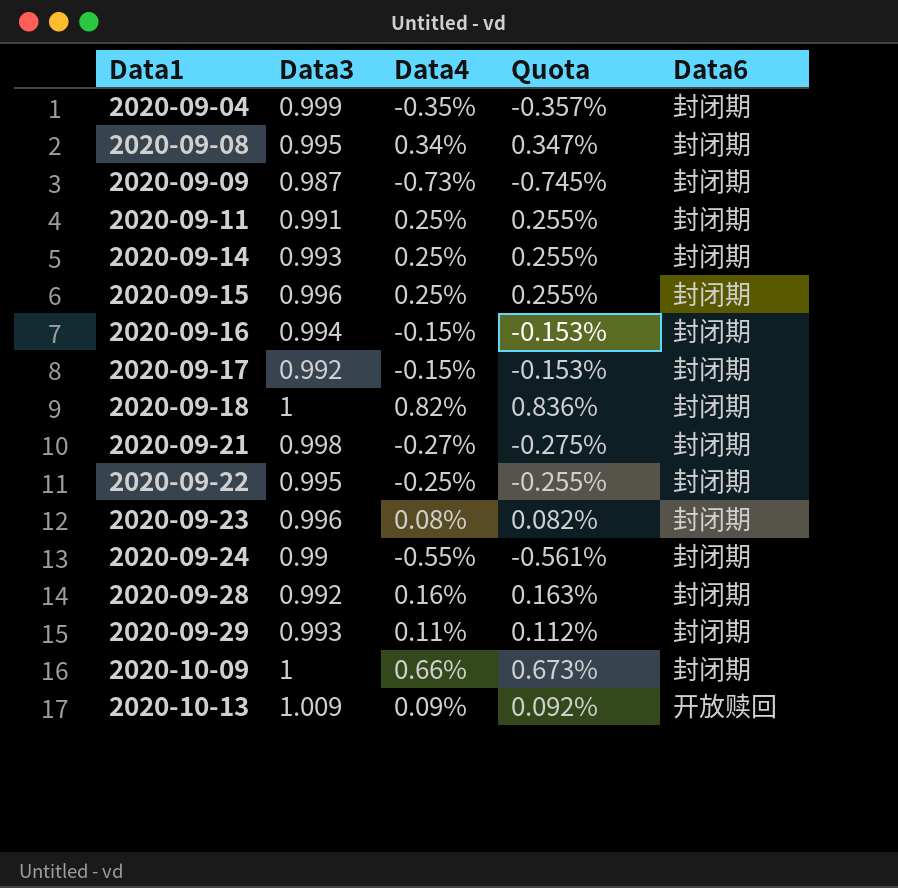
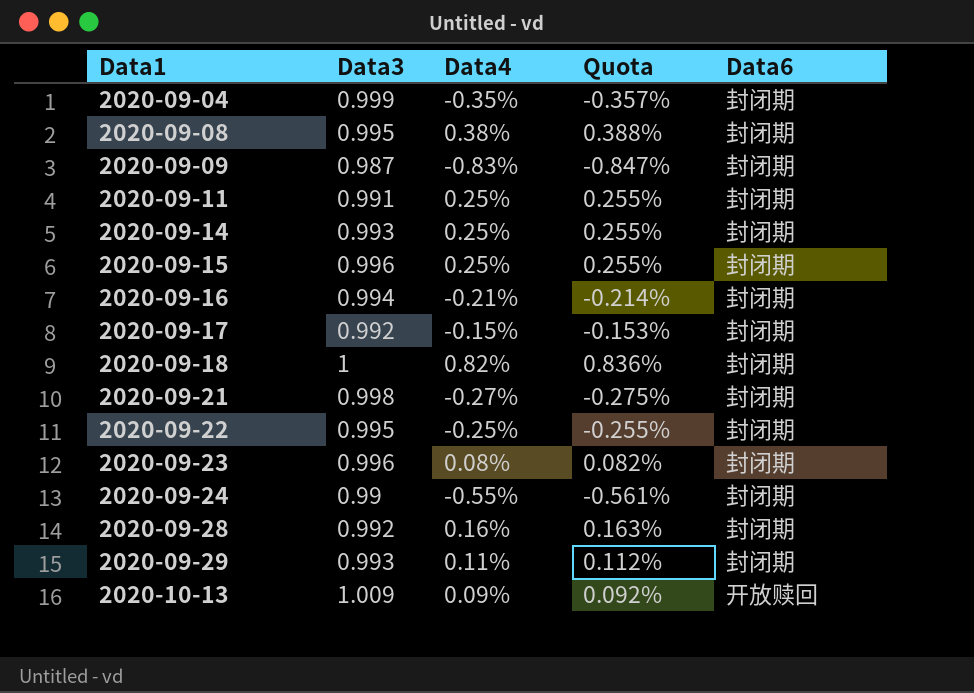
row 2020-10-09: 1 | 0.66% | 0.673% | 封闭期 -> none
2020-09-08 | Data4: 0.34% -> 0.38%
2020-09-08 | Quota: 0.347% -> 0.388%
2020-09-09 | Data4: -0.73% -> -0.83%
2020-09-09 | Quota: -0.745% -> -0.847%
2020-09-16 | Data4: -0.15% -> -0.21%
2020-09-16 | Quota: -0.153% -> -0.214%

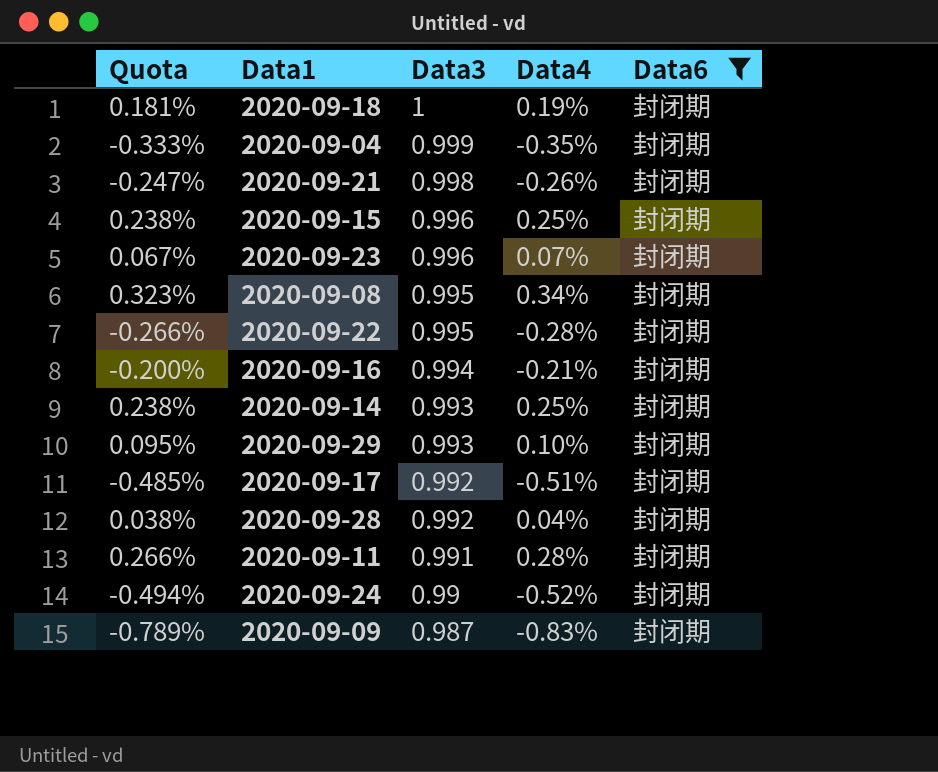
filter: none -> Data6 = 封闭期
row order: Data1 ascending -> Data3 descending
column Quota | formula: [Data4] * 1.02 -> [Data4] * 0.95
column Quota | position: 4 -> 1
2020-09-18 | Data4: 0.82% -> 0.19%
2020-09-21 | Data4: -0.27% -> -0.26%
2020-09-23 | Data4: 0.08% -> 0.07%
2020-09-08 | Data4: 0.38% -> 0.34%
2020-09-22 | Data4: -0.25% -> -0.28%
2020-09-29 | Data4: 0.11% -> 0.10%
2020-09-17 | Data4: -0.15% -> -0.51%
2020-09-28 | Data4: 0.16% -> 0.04%
2020-09-11 | Data4: 0.25% -> 0.28%
2020-09-24 | Data4: -0.55% -> -0.52%

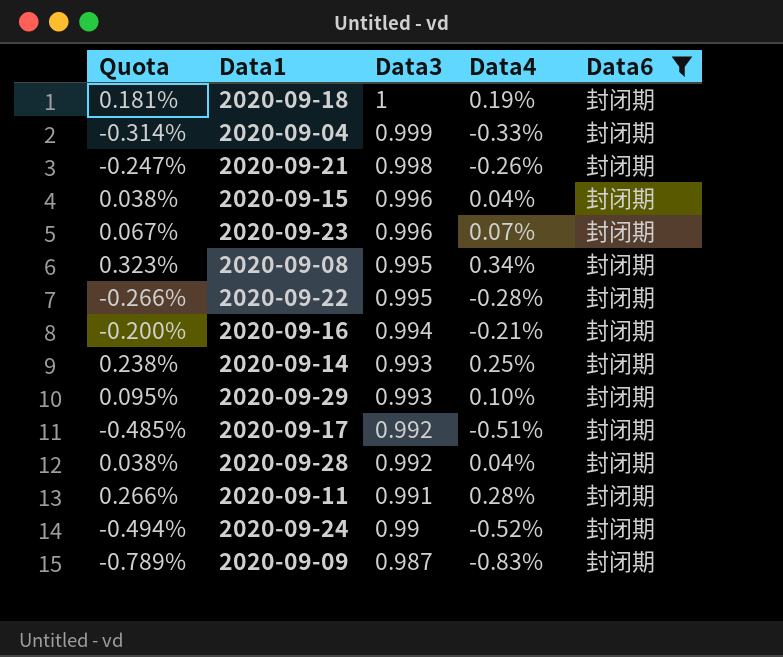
2020-09-04 | Quota: -0.333% -> -0.314%
2020-09-04 | Data4: -0.35% -> -0.33%
2020-09-15 | Quota: 0.238% -> 0.038%
2020-09-15 | Data4: 0.25% -> 0.04%

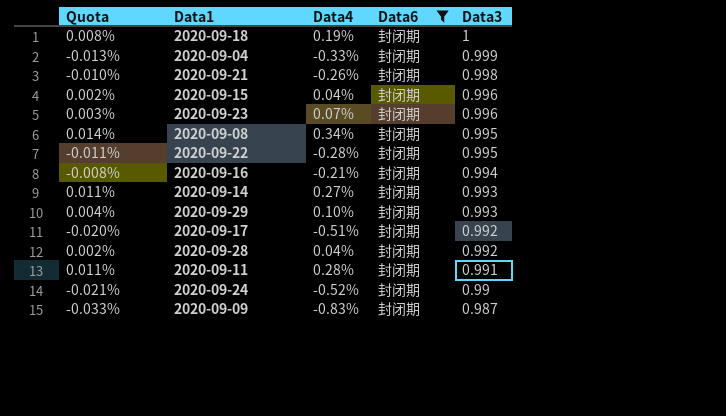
column Quota | formula: [Data4] * 0.95 -> [Data4] * 0.04
column Data3 | position: 3 -> 5
2020-09-14 | Data4: 0.25% -> 0.27%

